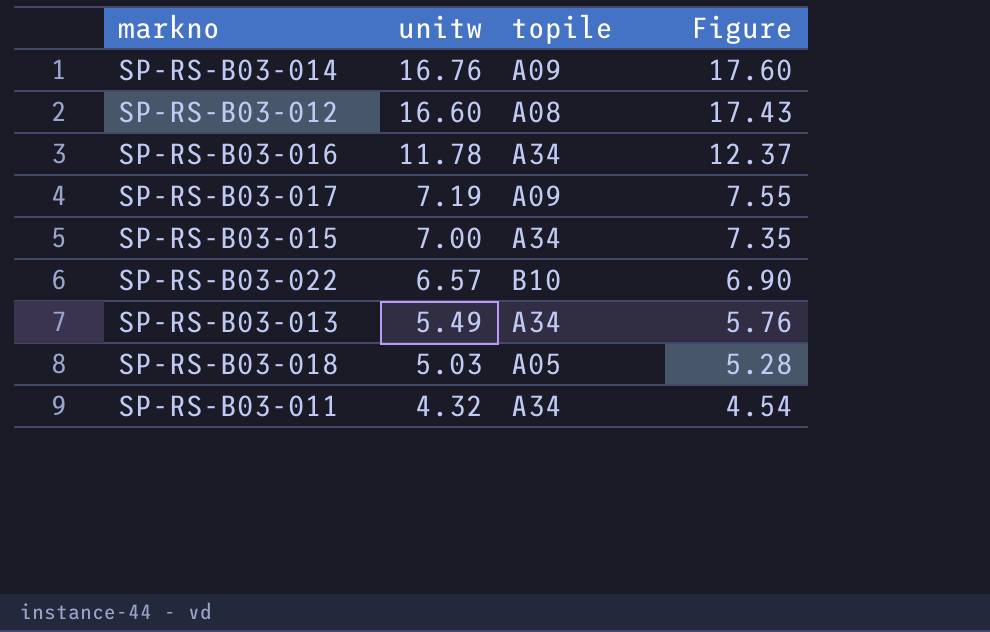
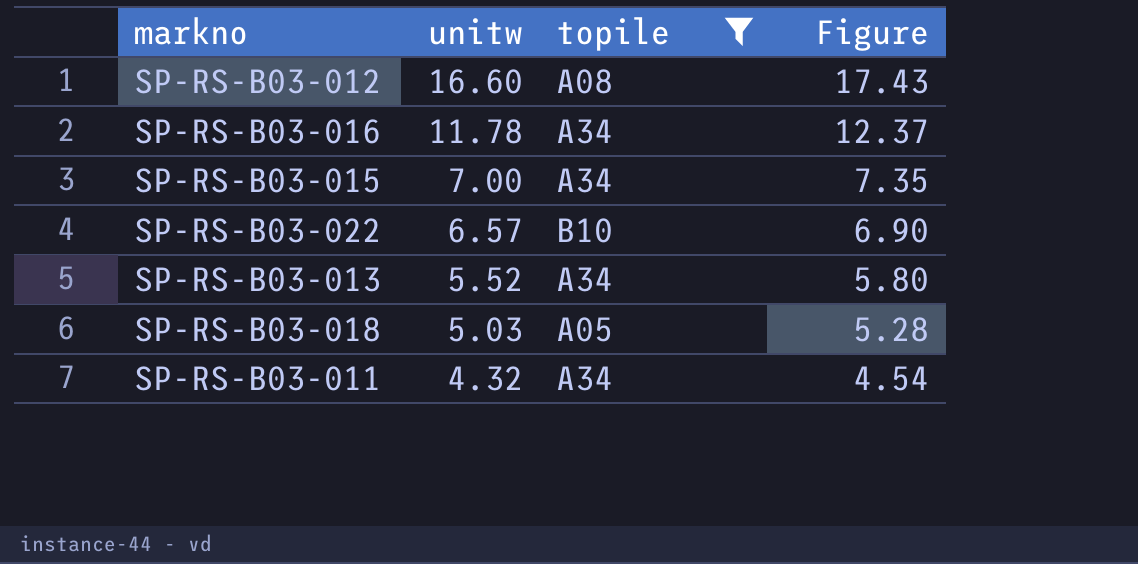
filter: none -> topile != A09
SP-RS-B03-013 | unitw: 5.49 -> 5.52
SP-RS-B03-013 | Figure: 5.76 -> 5.80

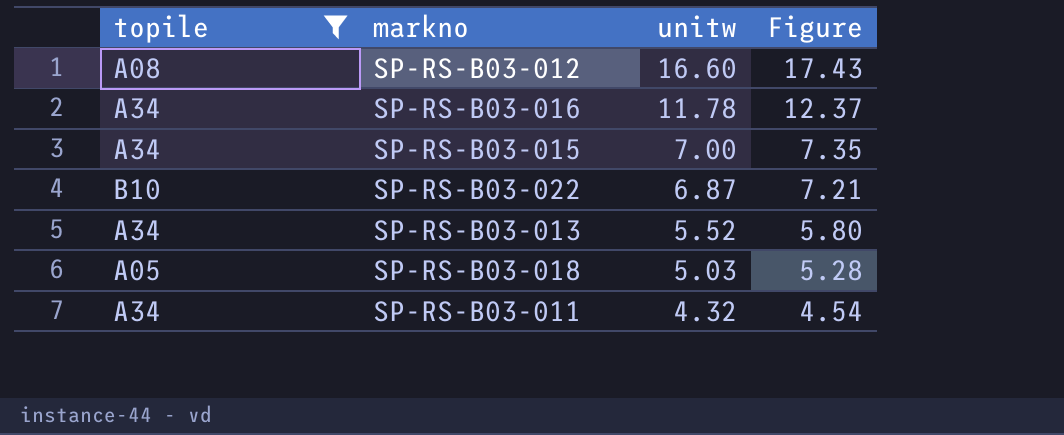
column topile | position: 3 -> 1
SP-RS-B03-022 | unitw: 6.57 -> 6.87
SP-RS-B03-022 | Figure: 6.90 -> 7.21

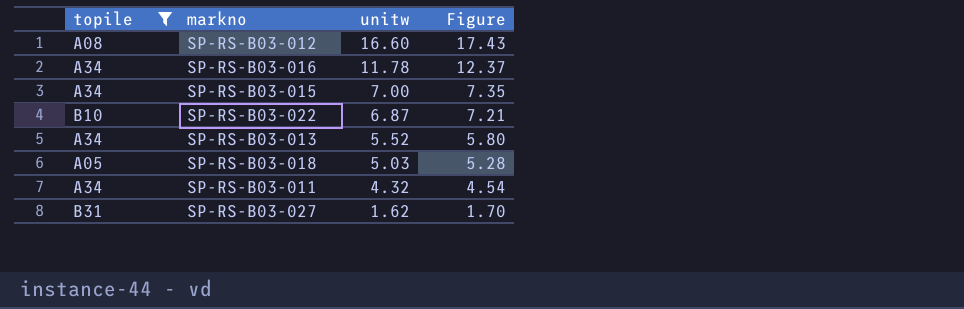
row SP-RS-B03-027: none -> B31 | 1.62 | 1.70

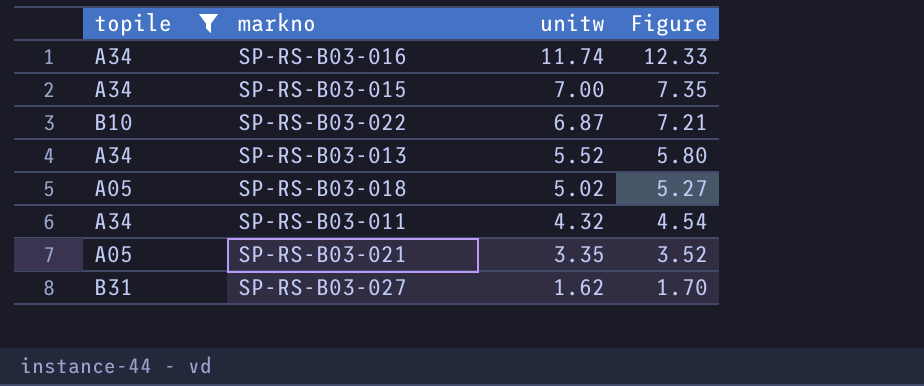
row SP-RS-B03-012: A08 | 16.60 | 17.43 -> none
SP-RS-B03-016 | unitw: 11.78 -> 11.74
SP-RS-B03-016 | Figure: 12.37 -> 12.33
SP-RS-B03-018 | unitw: 5.03 -> 5.02
SP-RS-B03-018 | Figure: 5.28 -> 5.27
row SP-RS-B03-021: none -> A05 | 3.35 | 3.52

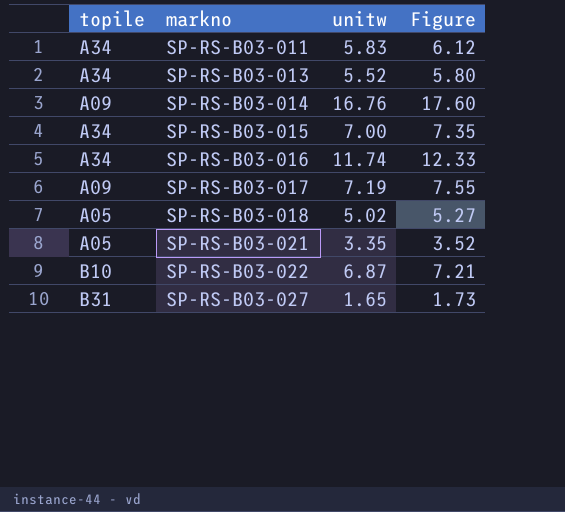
filter: topile != A09 -> none
row order: unitw descending -> markno ascending
SP-RS-B03-011 | unitw: 4.32 -> 5.83
SP-RS-B03-011 | Figure: 4.54 -> 6.12
SP-RS-B03-027 | unitw: 1.62 -> 1.65
SP-RS-B03-027 | Figure: 1.70 -> 1.73

